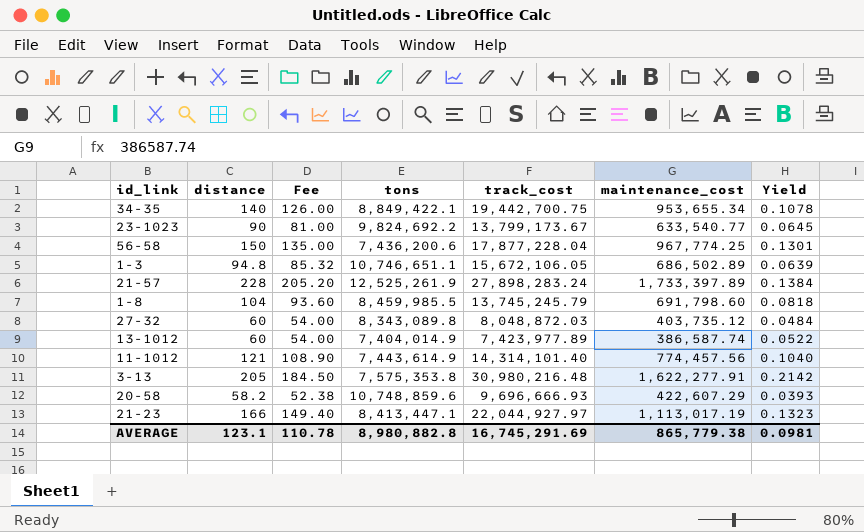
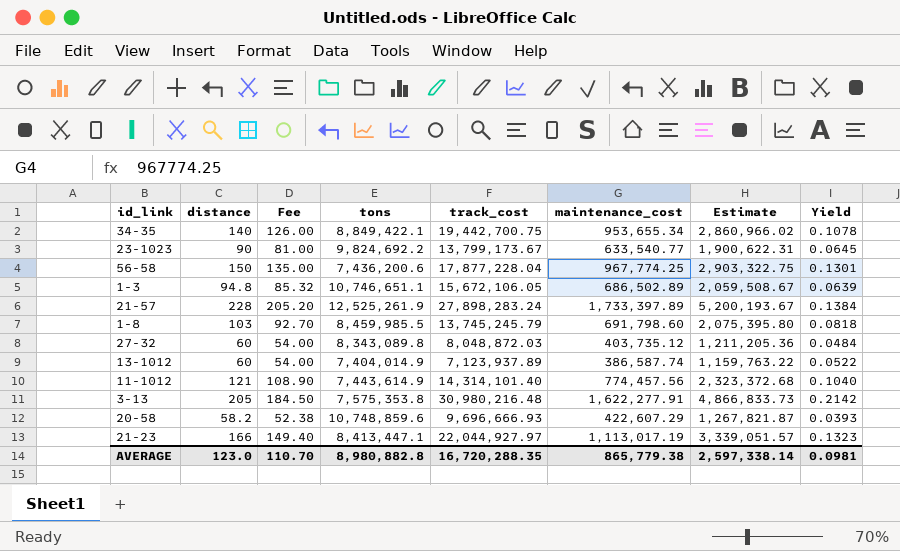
column Estimate | formula: none -> [maintenance_cost] * 3
1-8 | distance: 104 -> 103
1-8 | Fee: 93.60 -> 92.70
13-1012 | track_cost: 7,423,977.89 -> 7,123,937.89
AVERAGE | distance: 123.1 -> 123.0
AVERAGE | Fee: 110.78 -> 110.70
AVERAGE | track_cost: 16,745,291.69 -> 16,720,288.35

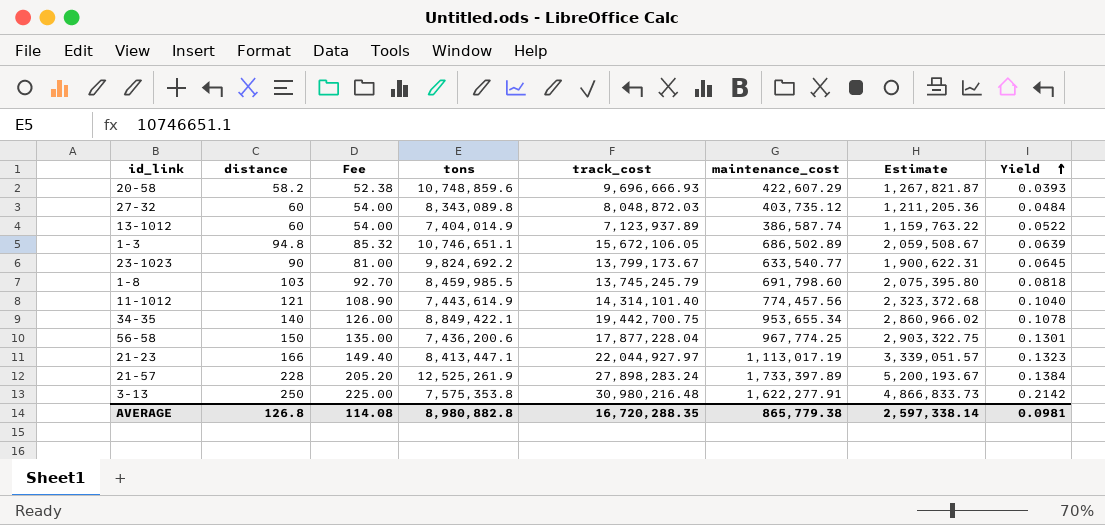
row order: none -> Yield ascending
3-13 | distance: 205 -> 250
3-13 | Fee: 184.50 -> 225.00
AVERAGE | distance: 123.0 -> 126.8
AVERAGE | Fee: 110.70 -> 114.08

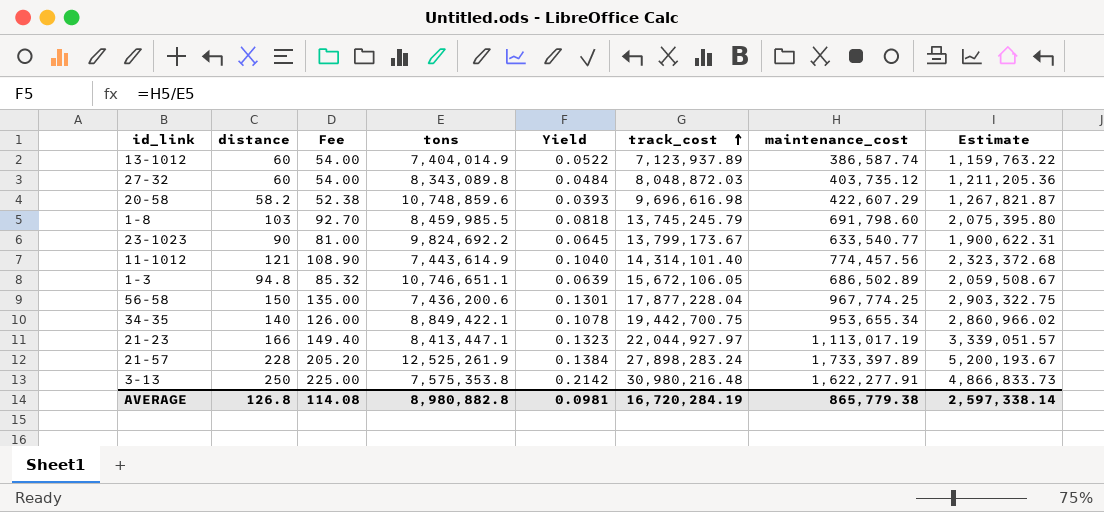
row order: Yield ascending -> track_cost ascending
column Yield | position: 8 -> 5
20-58 | track_cost: 9,696,666.93 -> 9,696,616.98
AVERAGE | track_cost: 16,720,288.35 -> 16,720,284.19

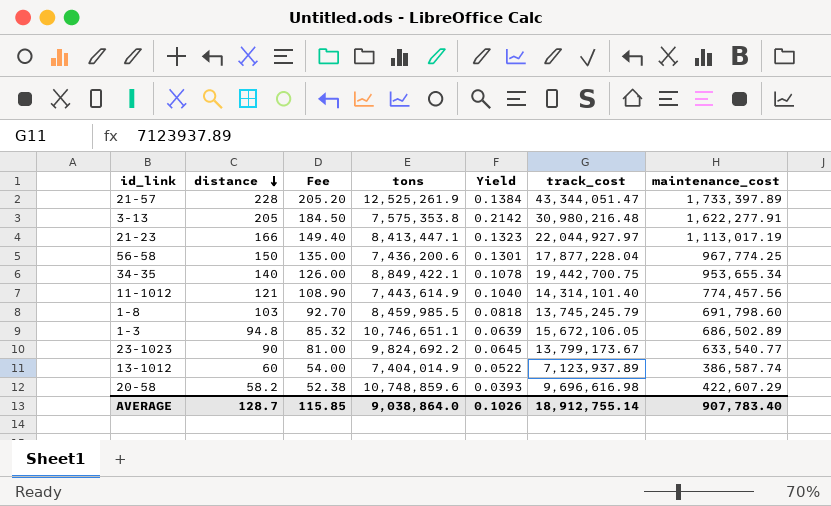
row order: track_cost ascending -> distance descending
column Estimate | formula: [maintenance_cost] * 3 -> none
row 27-32: 60 | 54.00 | 8,343,089.8 | 0.0484 | 8,048,872.03 | 403,735.12 | 1,211,205.36 -> none
21-57 | track_cost: 27,898,283.24 -> 43,344,051.47
3-13 | distance: 250 -> 205
3-13 | Fee: 225.00 -> 184.50
AVERAGE | distance: 126.8 -> 128.7
AVERAGE | Fee: 114.08 -> 115.85
AVERAGE | tons: 8,980,882.8 -> 9,038,864.0
AVERAGE | Yield: 0.0981 -> 0.1026
AVERAGE | track_cost: 16,720,284.19 -> 18,912,755.14
AVERAGE | maintenance_cost: 865,779.38 -> 907,783.40

